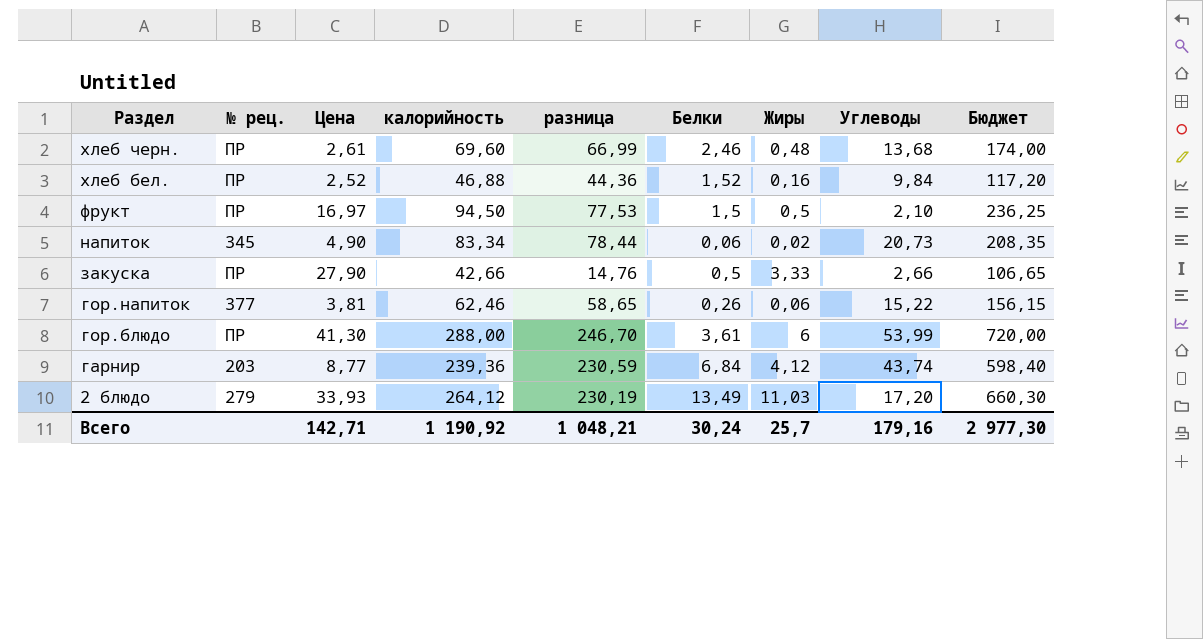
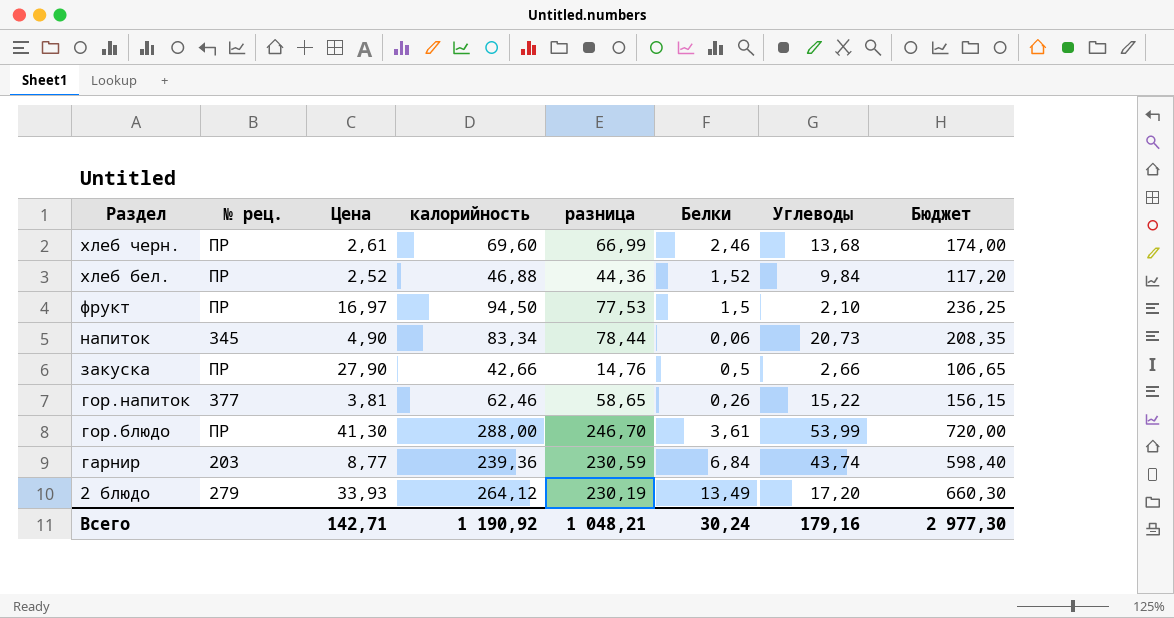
column Жиры | position: 7 -> none

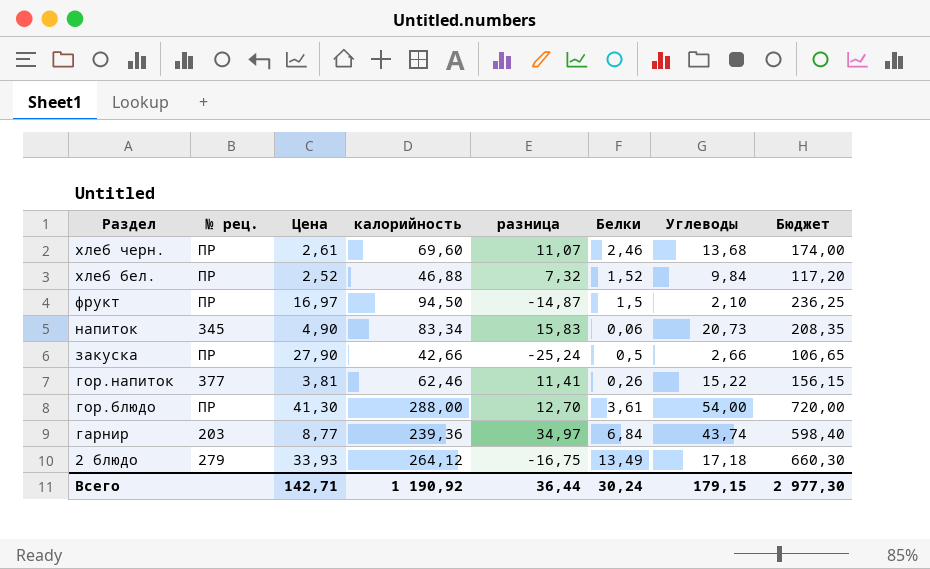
column разница | formula: [калорийность] - [Цена] -> [Углеводы] - [Цена]
гор.блюдо | Углеводы: 53,99 -> 54,00
2 блюдо | Углеводы: 17,20 -> 17,18
Всего | разница: 1 048,21 -> 36,44
Всего | Углеводы: 179,16 -> 179,15

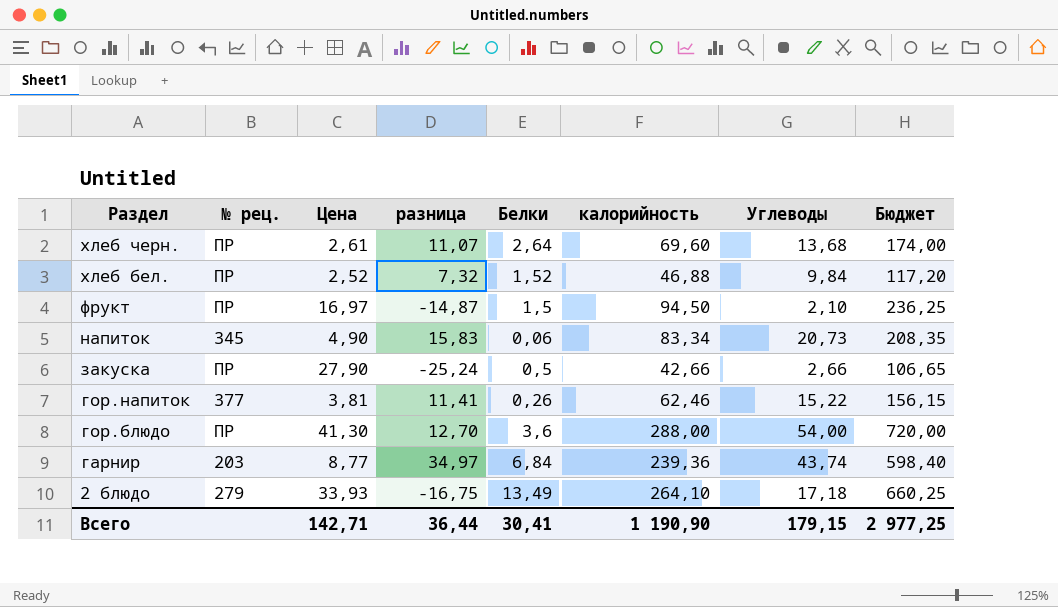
column калорийность | position: 4 -> 6
хлеб черн. | Белки: 2,46 -> 2,64
гор.блюдо | Белки: 3,61 -> 3,6
2 блюдо | калорийность: 264,12 -> 264,10
2 блюдо | Бюджет: 660,30 -> 660,25
Всего | Белки: 30,24 -> 30,41
Всего | калорийность: 1 190,92 -> 1 190,90
Всего | Бюджет: 2 977,30 -> 2 977,25

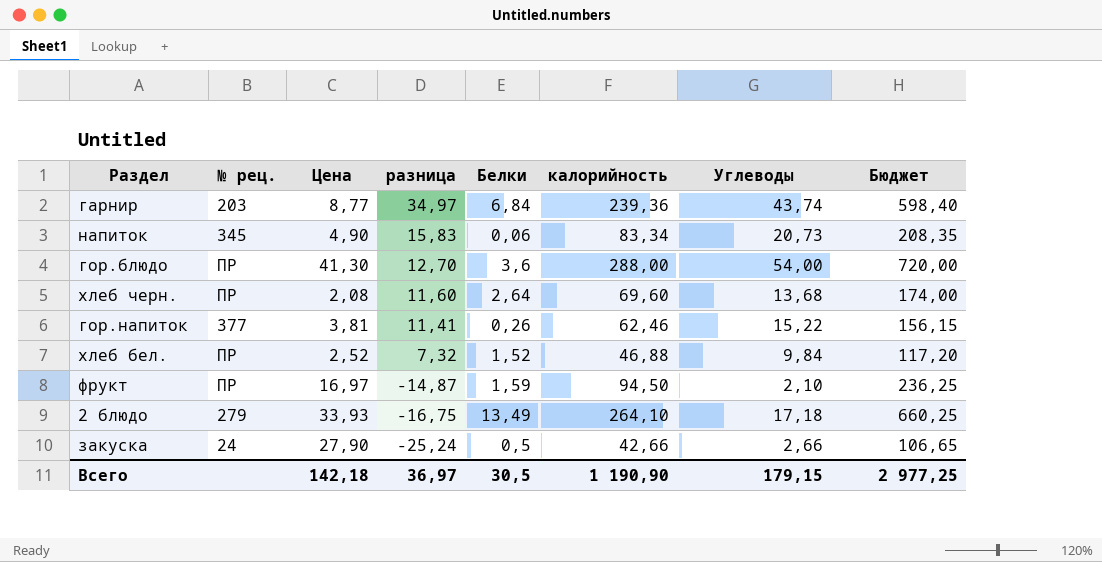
row order: Раздел descending -> разница descending
хлеб черн. | Цена: 2,61 -> 2,08
хлеб черн. | разница: 11,07 -> 11,60
фрукт | Белки: 1,5 -> 1,59
закуска | № рец.: ПР -> 24
Всего | Цена: 142,71 -> 142,18
Всего | разница: 36,44 -> 36,97
Всего | Белки: 30,41 -> 30,5

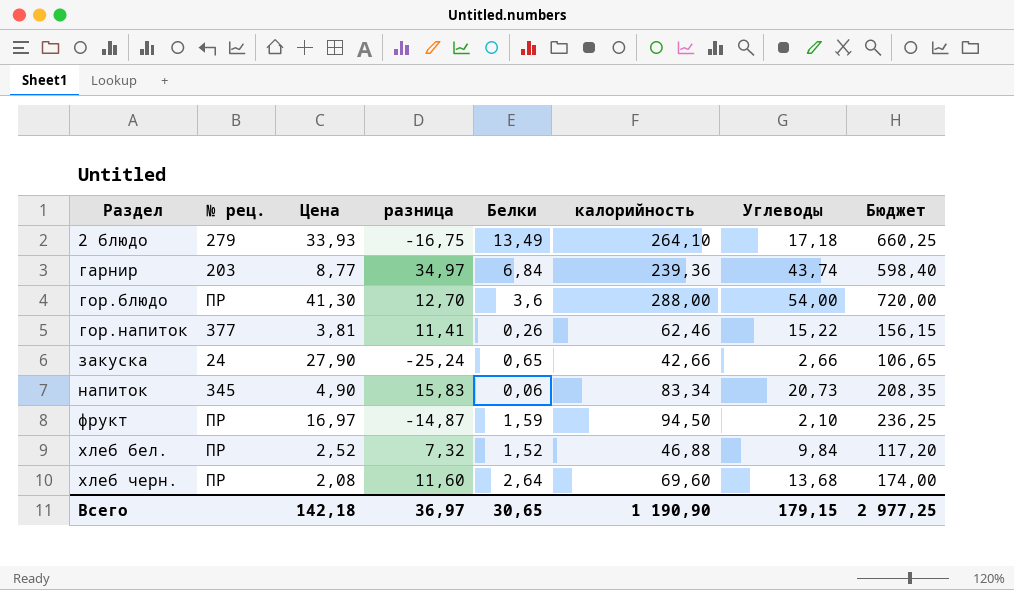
row order: разница descending -> Раздел ascending
закуска | Белки: 0,5 -> 0,65
Всего | Белки: 30,5 -> 30,65

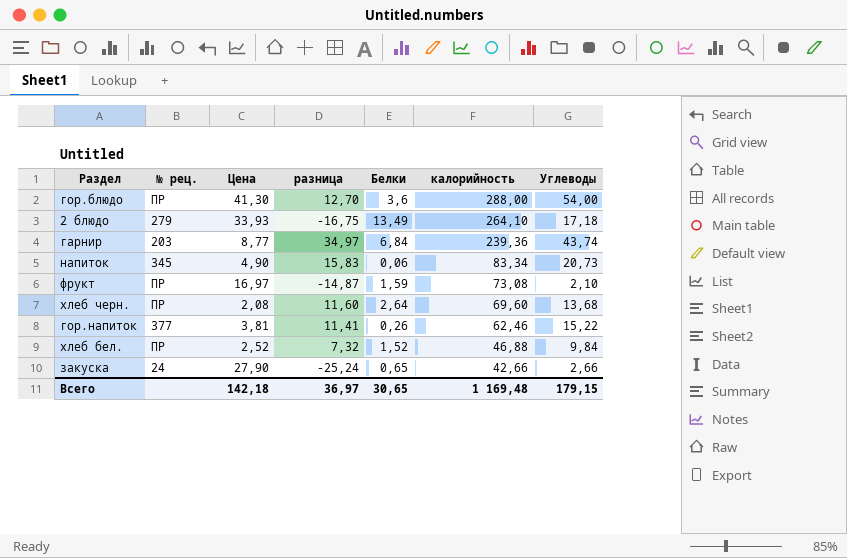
row order: Раздел ascending -> калорийность descending
column Бюджет | formula: [калорийность] * 2,5 -> none
фрукт | калорийность: 94,50 -> 73,08
Всего | калорийность: 1 190,90 -> 1 169,48

